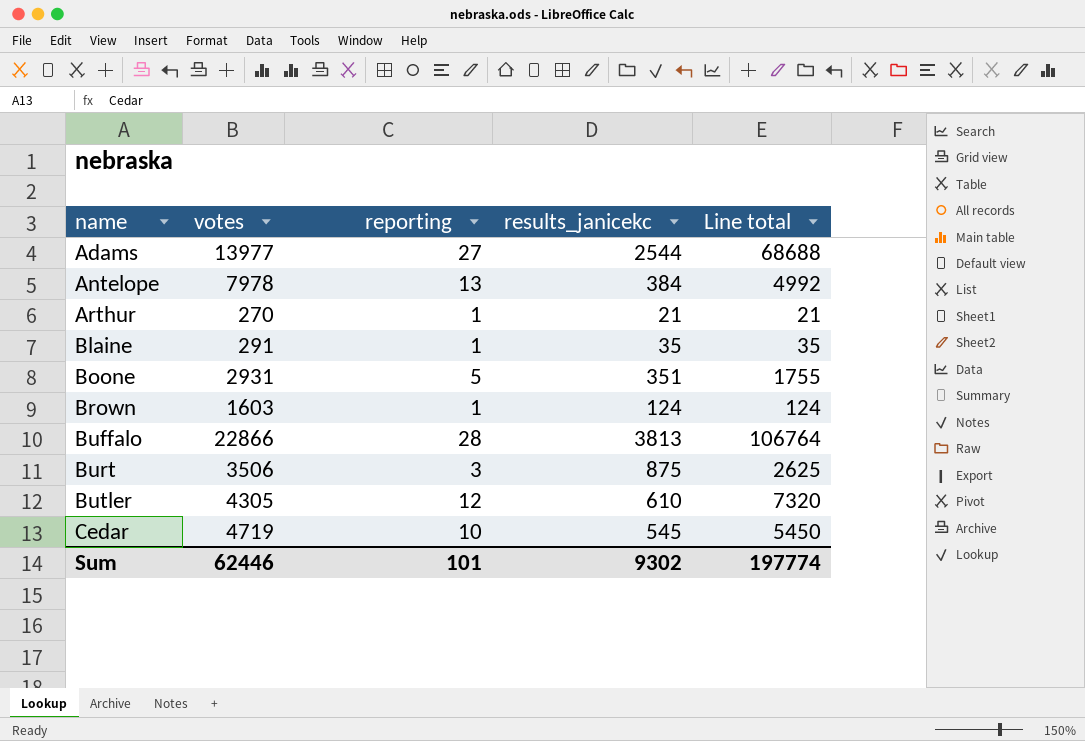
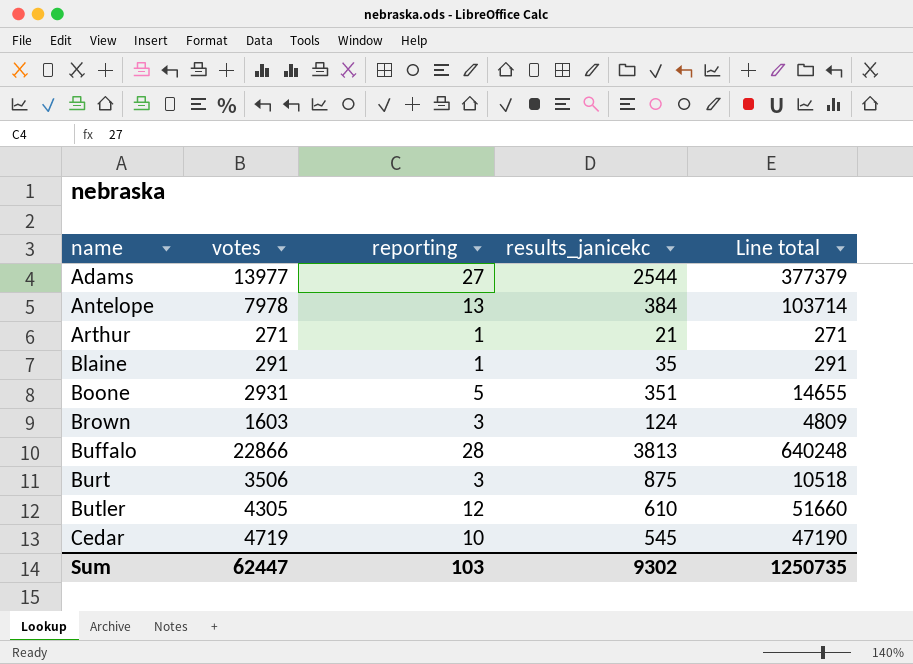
column Line total | formula: [reporting] * [results_janicekc] -> [votes] * [reporting]
Arthur | votes: 270 -> 271
Brown | reporting: 1 -> 3
Sum | votes: 62446 -> 62447
Sum | reporting: 101 -> 103
Sum | Line total: 197774 -> 1250735

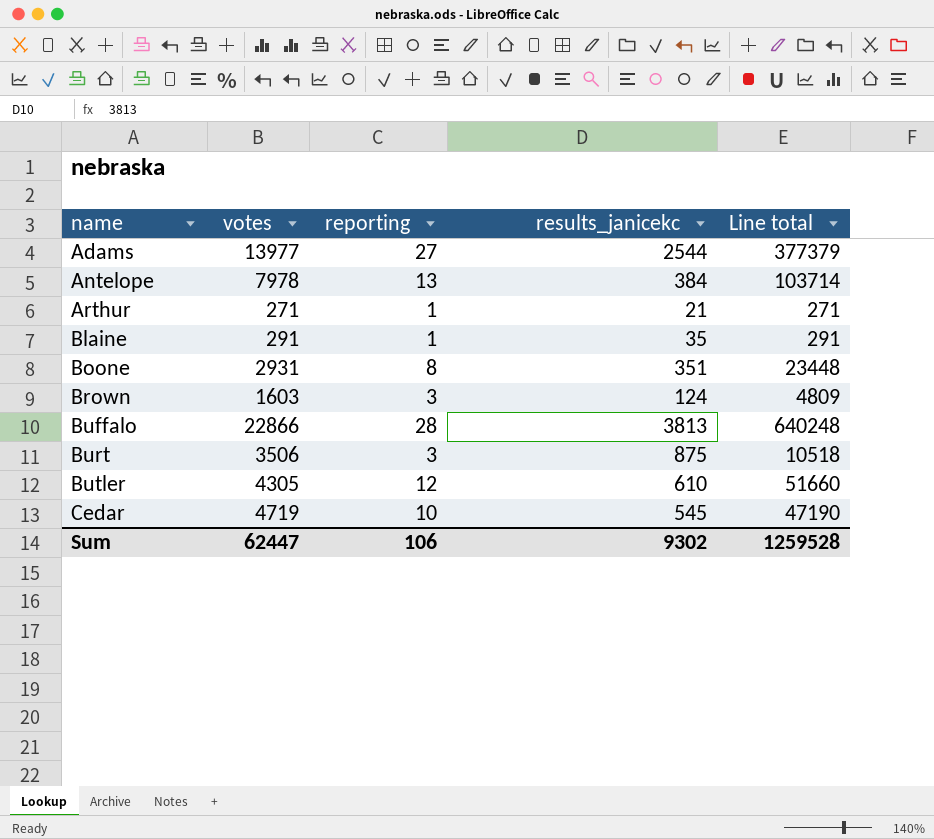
Boone | reporting: 5 -> 8
Boone | Line total: 14655 -> 23448
Sum | reporting: 103 -> 106
Sum | Line total: 1250735 -> 1259528

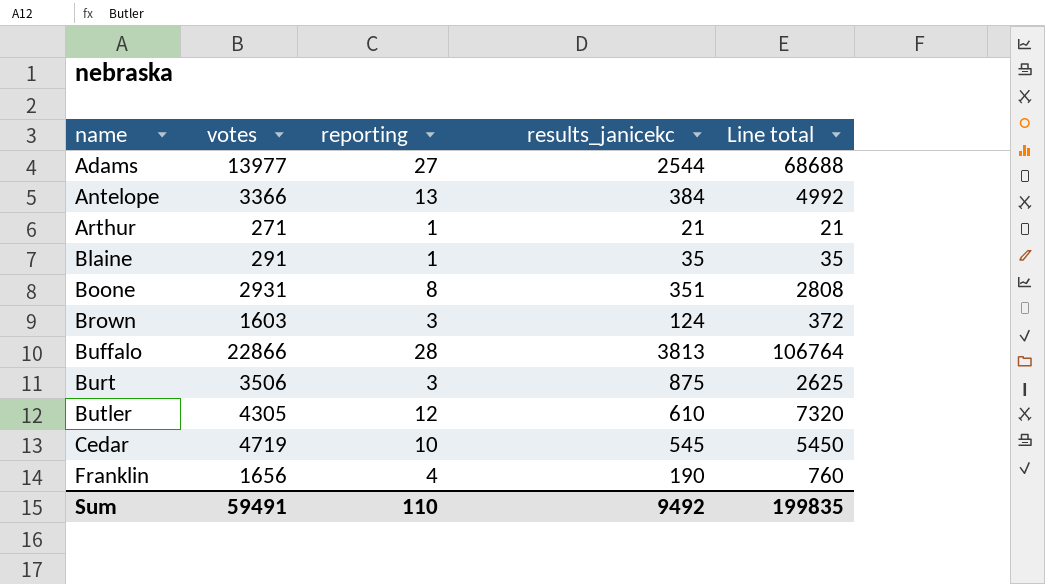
column Line total | formula: [votes] * [reporting] -> [reporting] * [results_janicekc]
Antelope | votes: 7978 -> 3366
row Franklin: none -> 1656 | 4 | 190 | 760
Sum | votes: 62447 -> 59491
Sum | reporting: 106 -> 110
Sum | results_janicekc: 9302 -> 9492
Sum | Line total: 1259528 -> 199835

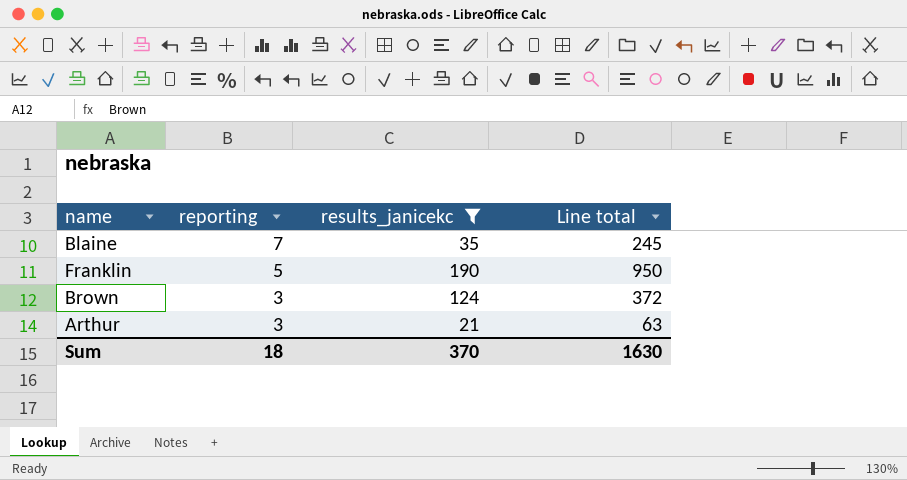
filter: none -> results_janicekc <= 190
row order: name ascending -> reporting descending
column votes | position: 2 -> none
Blaine | reporting: 1 -> 7
Blaine | Line total: 35 -> 245
Franklin | reporting: 4 -> 5
Franklin | Line total: 760 -> 950
Arthur | reporting: 1 -> 3
Arthur | Line total: 21 -> 63
Sum | reporting: 110 -> 18
Sum | results_janicekc: 9492 -> 370
Sum | Line total: 199835 -> 1630

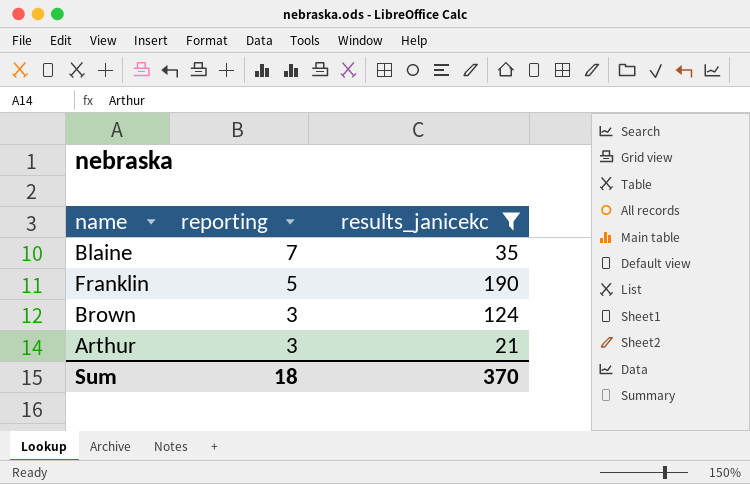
column Line total | formula: [reporting] * [results_janicekc] -> none

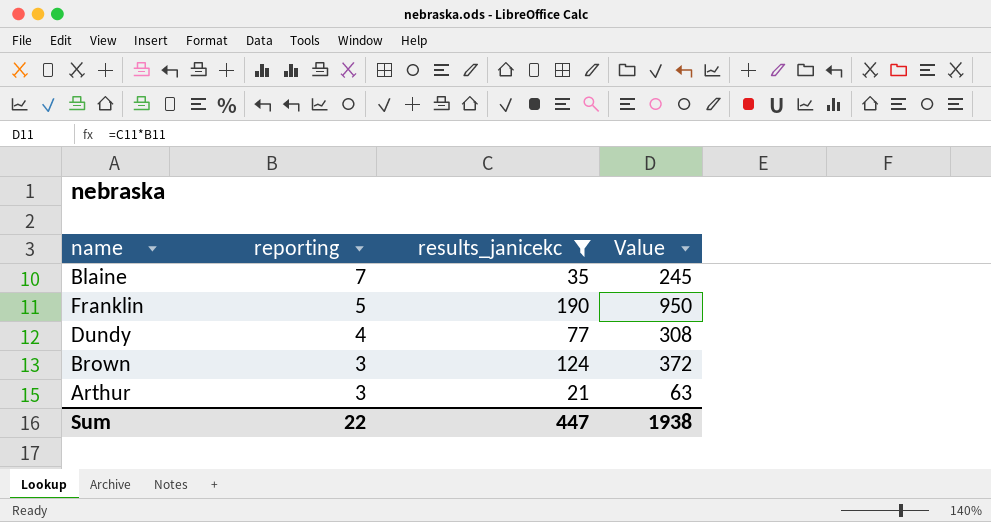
column Value | formula: none -> [reporting] * [results_janicekc]
row Dundy: none -> 4 | 77 | 308
Sum | reporting: 18 -> 22
Sum | results_janicekc: 370 -> 447

